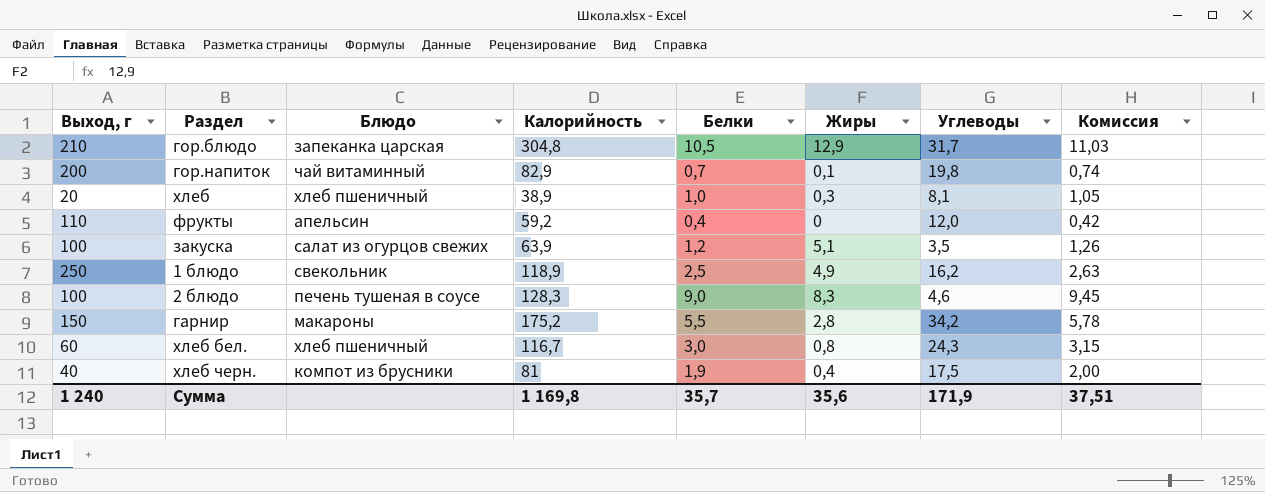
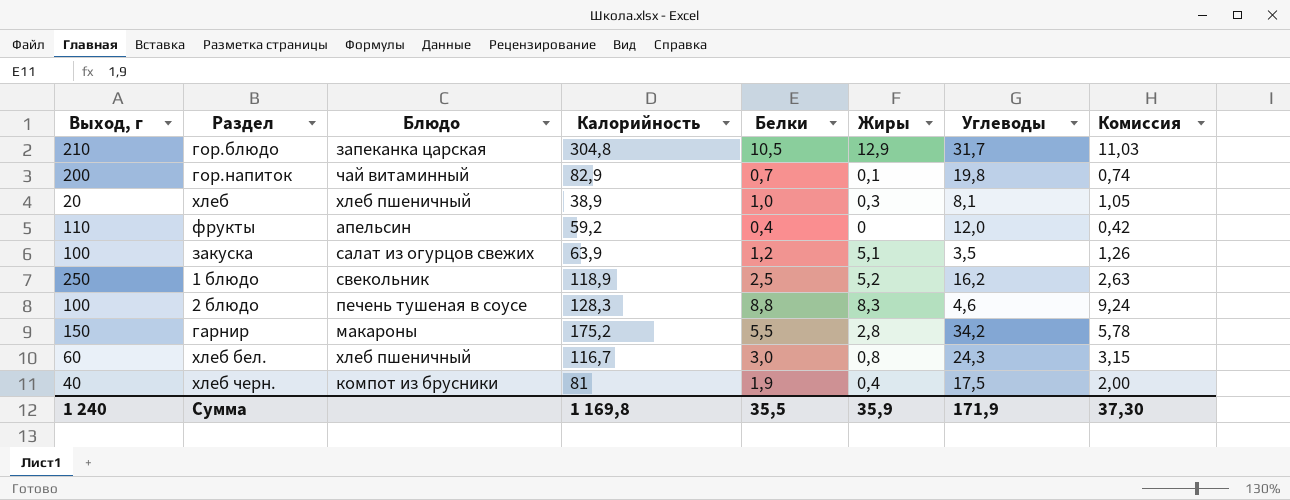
1 блюдо | Жиры: 4,9 -> 5,2
2 блюдо | Белки: 9,0 -> 8,8
2 блюдо | Комиссия: 9,45 -> 9,24
Сумма | Белки: 35,7 -> 35,5
Сумма | Жиры: 35,6 -> 35,9
Сумма | Комиссия: 37,51 -> 37,30

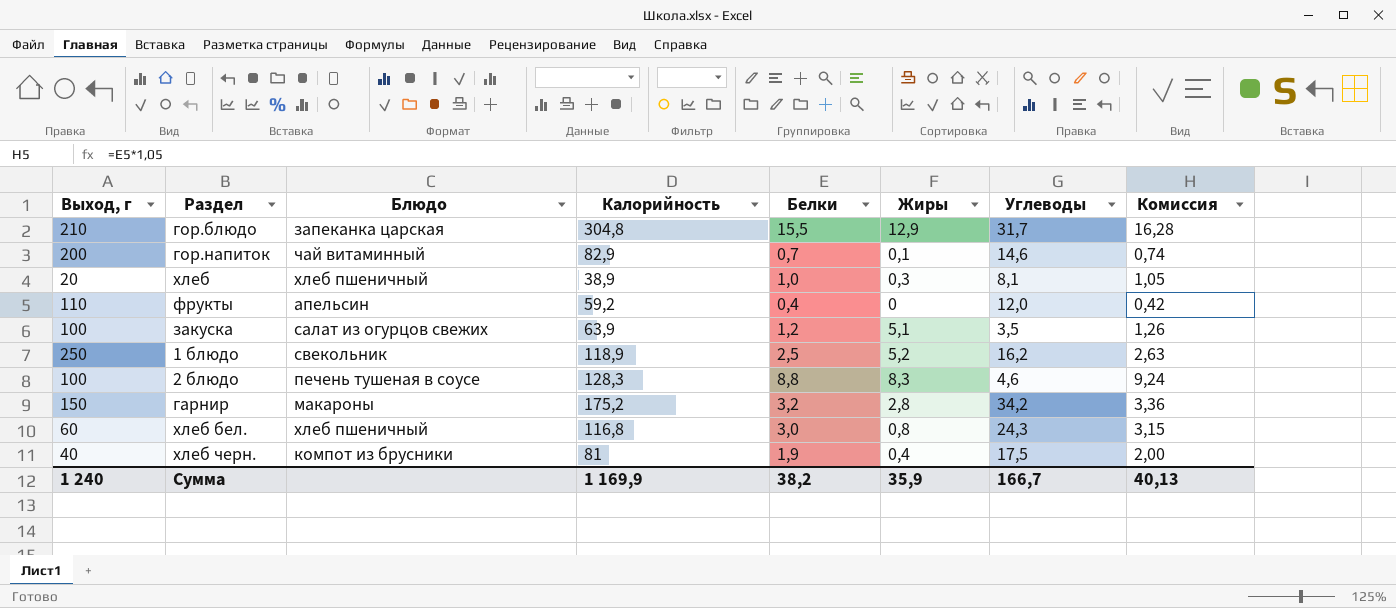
гор.блюдо | Белки: 10,5 -> 15,5
гор.блюдо | Комиссия: 11,03 -> 16,28
гор.напиток | Углеводы: 19,8 -> 14,6
гарнир | Белки: 5,5 -> 3,2
гарнир | Комиссия: 5,78 -> 3,36
хлеб бел. | Калорийность: 116,7 -> 116,8
Сумма | Калорийность: 1 169,8 -> 1 169,9
Сумма | Белки: 35,5 -> 38,2
Сумма | Углеводы: 171,9 -> 166,7
Сумма | Комиссия: 37,30 -> 40,13

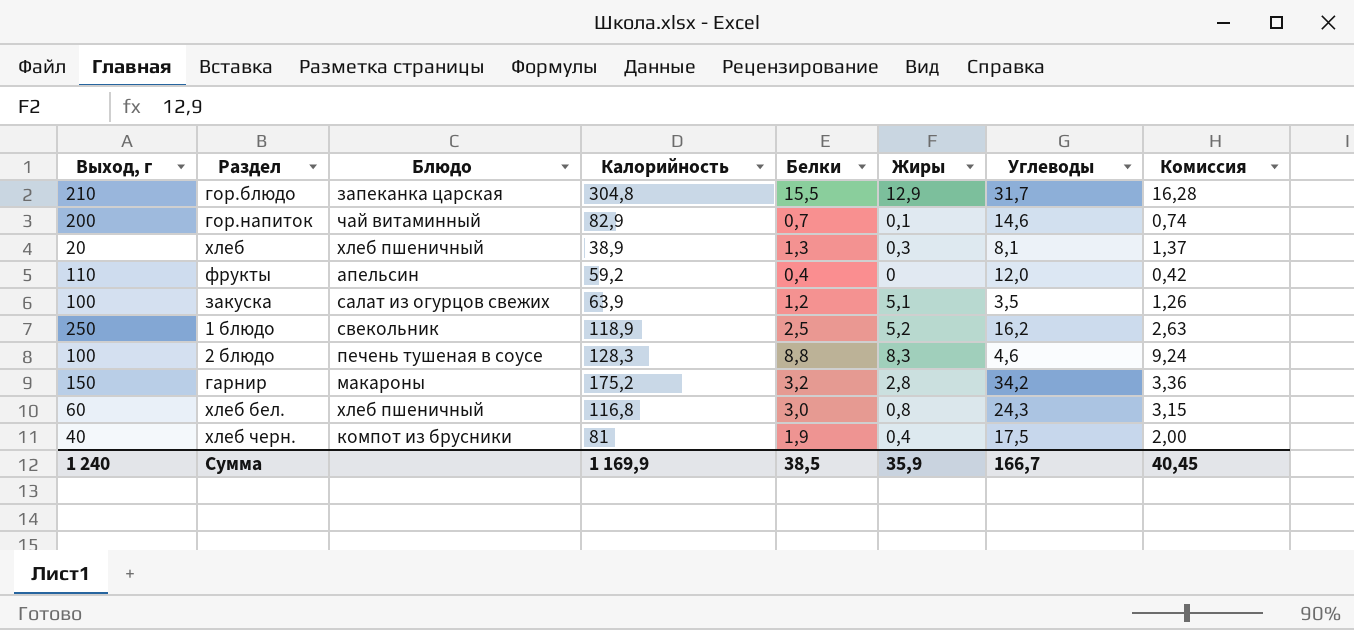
хлеб | Белки: 1,0 -> 1,3
хлеб | Комиссия: 1,05 -> 1,37
Сумма | Белки: 38,2 -> 38,5
Сумма | Комиссия: 40,13 -> 40,45

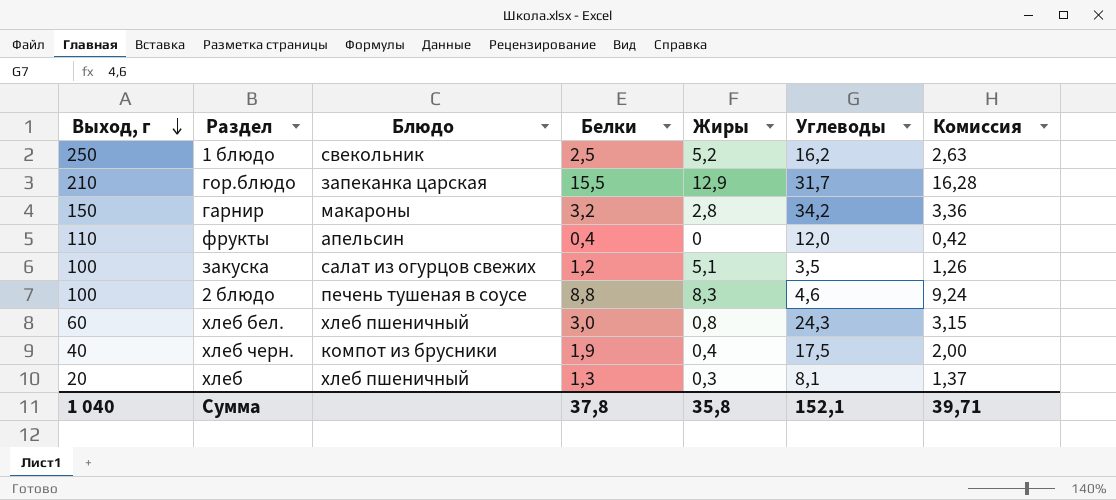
row order: none -> Выход, г descending
column Калорийность | position: 4 -> none
row гор.напиток: 200 | чай витаминный | 82,9 | 0,7 | 0,1 | 14,6 | 0,74 -> none
Сумма | Выход, г: 1 240 -> 1 040
Сумма | Белки: 38,5 -> 37,8
Сумма | Жиры: 35,9 -> 35,8
Сумма | Углеводы: 166,7 -> 152,1
Сумма | Комиссия: 40,45 -> 39,71

